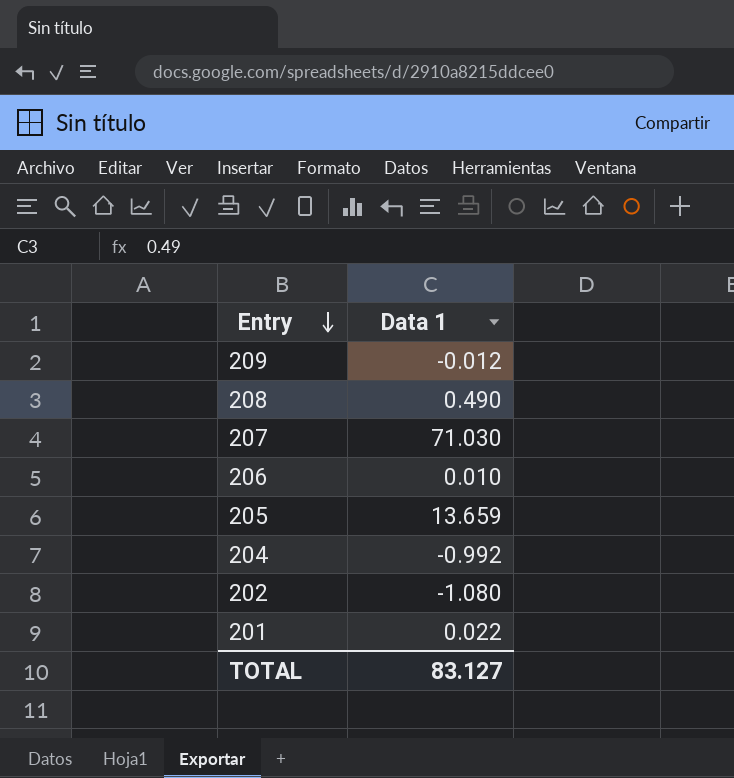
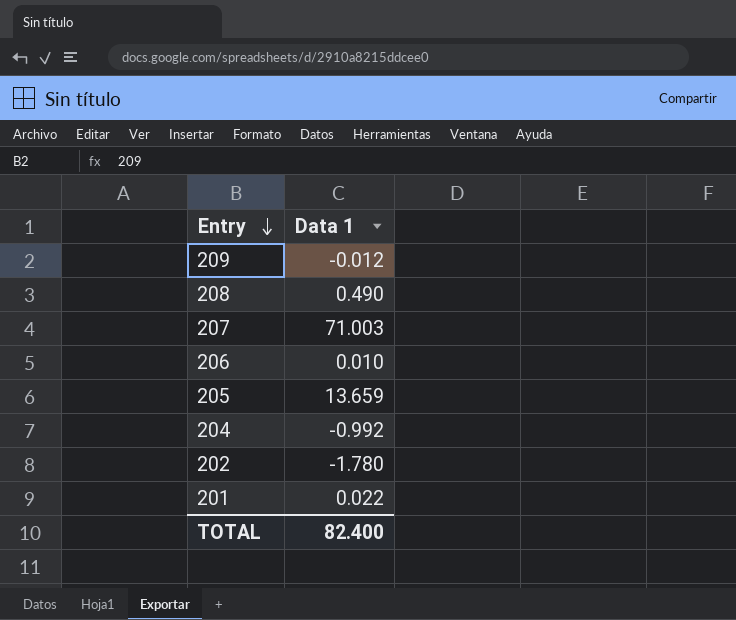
207 | Data 1: 71.030 -> 71.003
202 | Data 1: -1.080 -> -1.780
TOTAL | Data 1: 83.127 -> 82.400

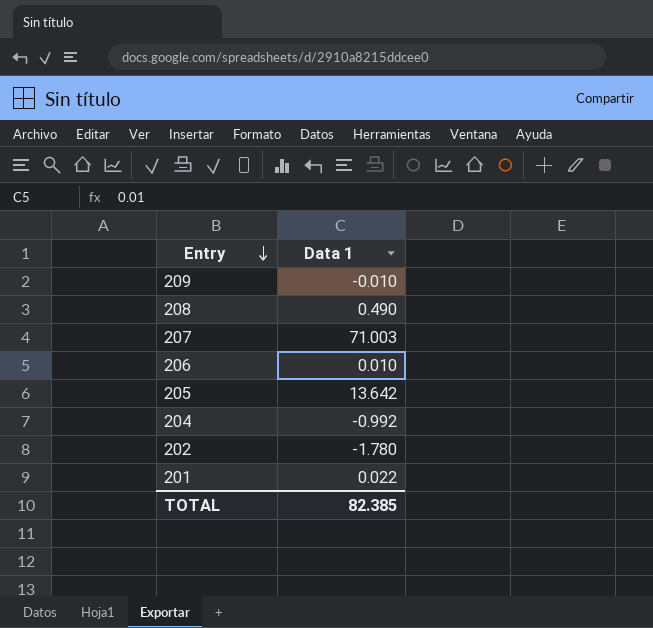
209 | Data 1: -0.012 -> -0.010
205 | Data 1: 13.659 -> 13.642
TOTAL | Data 1: 82.400 -> 82.385

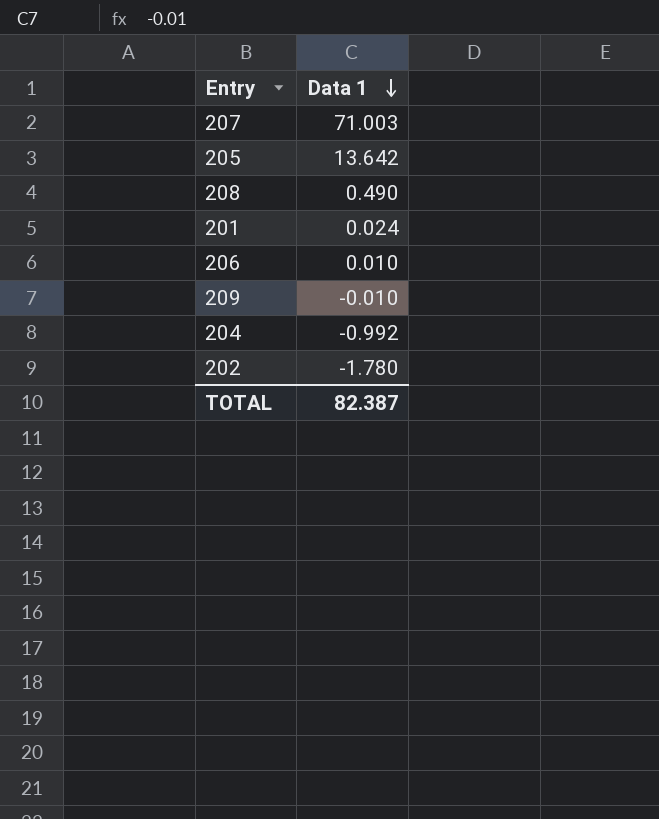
row order: Entry descending -> Data 1 descending
201 | Data 1: 0.022 -> 0.024
TOTAL | Data 1: 82.385 -> 82.387

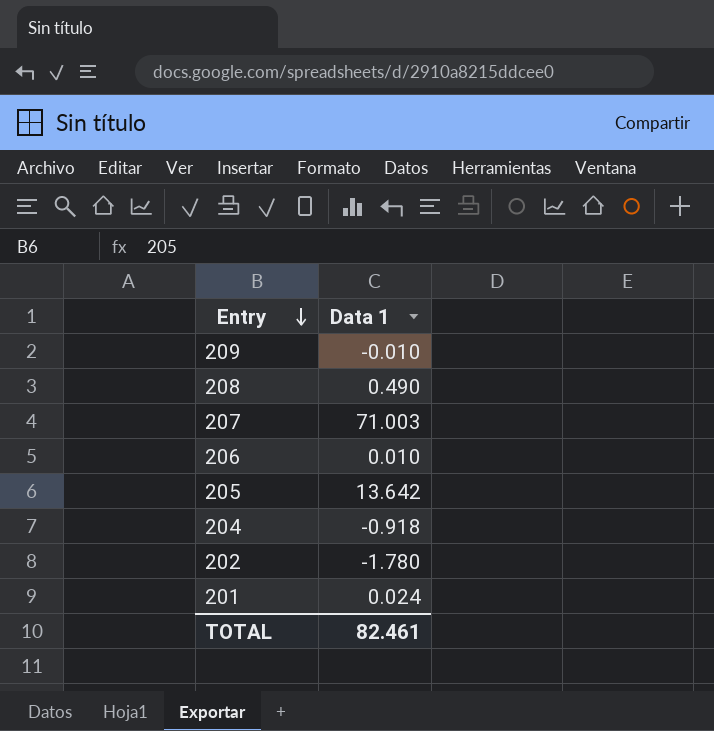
row order: Data 1 descending -> Entry descending
204 | Data 1: -0.992 -> -0.918
TOTAL | Data 1: 82.387 -> 82.461

